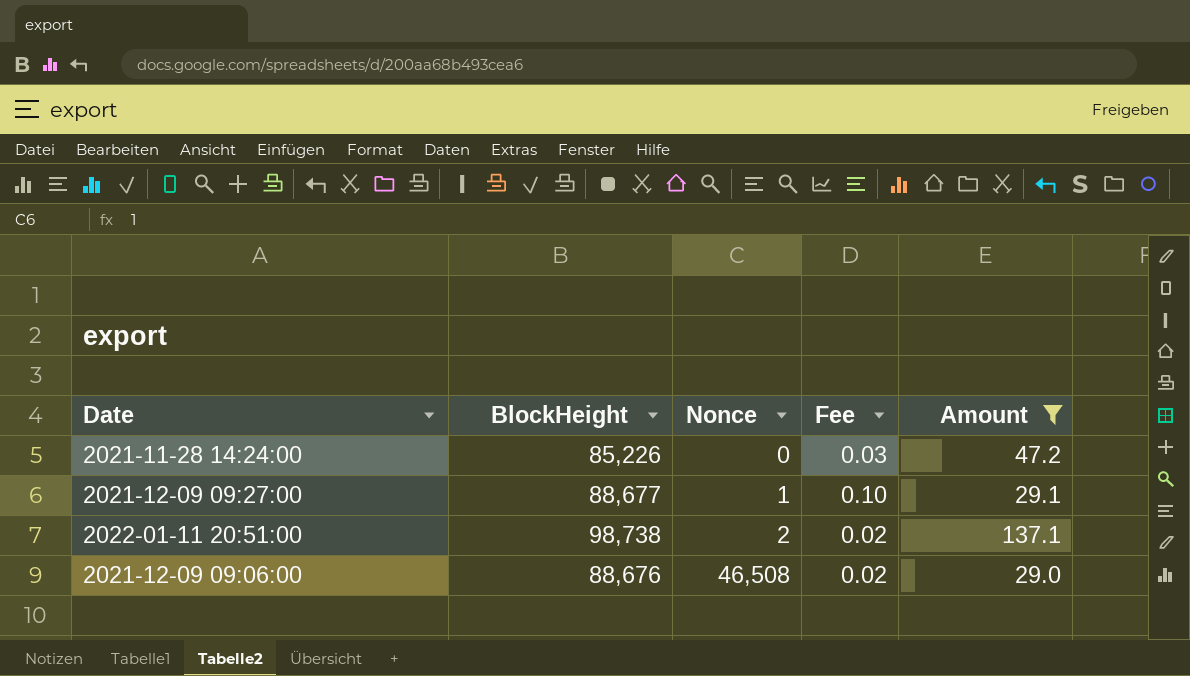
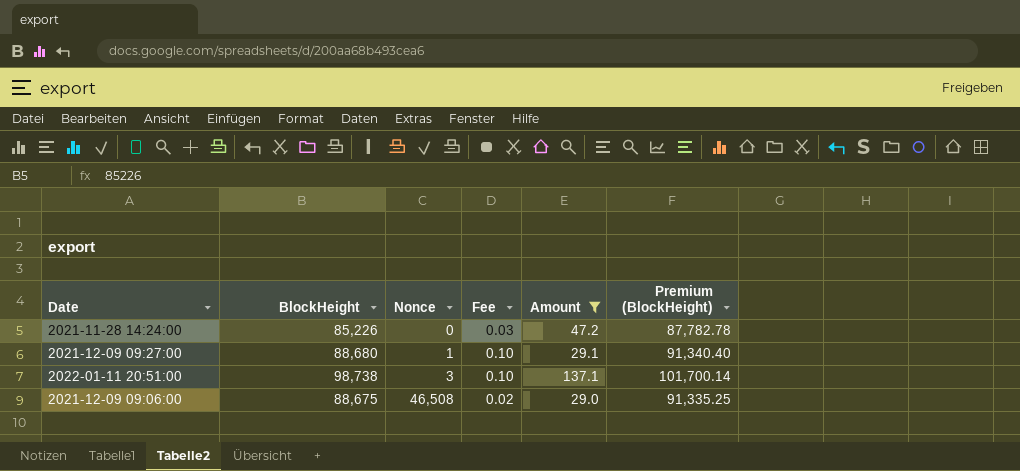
column Premium (BlockHeight) | formula: none -> [BlockHeight] * 1.03
2021-12-09 09:27:00 | BlockHeight: 88,677 -> 88,680
2022-01-11 20:51:00 | Nonce: 2 -> 3
2022-01-11 20:51:00 | Fee: 0.02 -> 0.10
2021-12-09 09:06:00 | BlockHeight: 88,676 -> 88,675

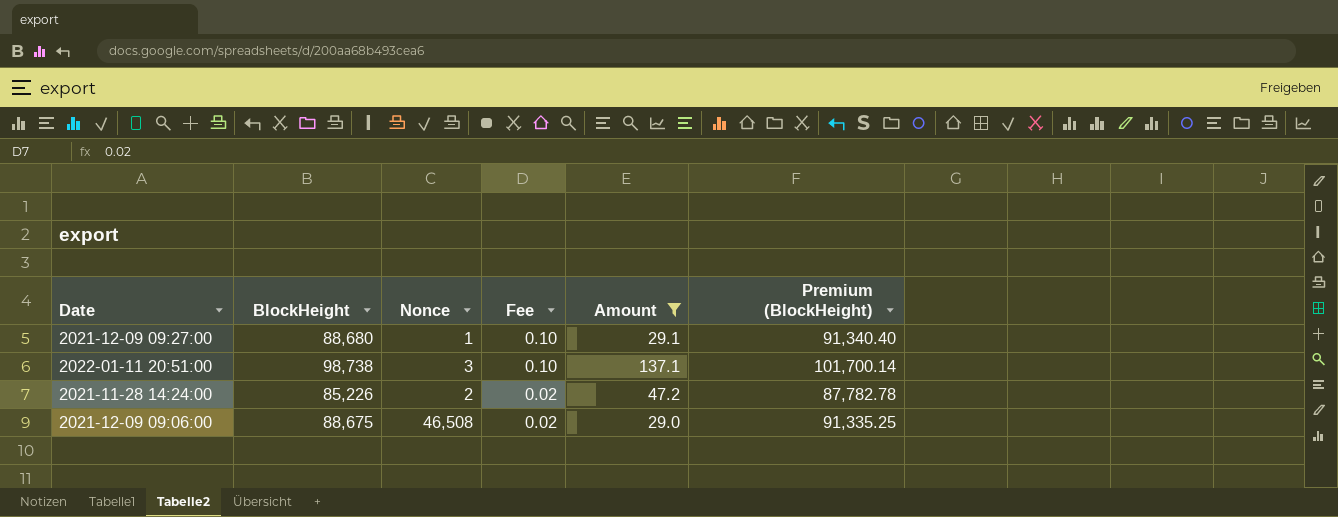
row order: Nonce ascending -> Fee descending
2021-11-28 14:24:00 | Nonce: 0 -> 2
2021-11-28 14:24:00 | Fee: 0.03 -> 0.02

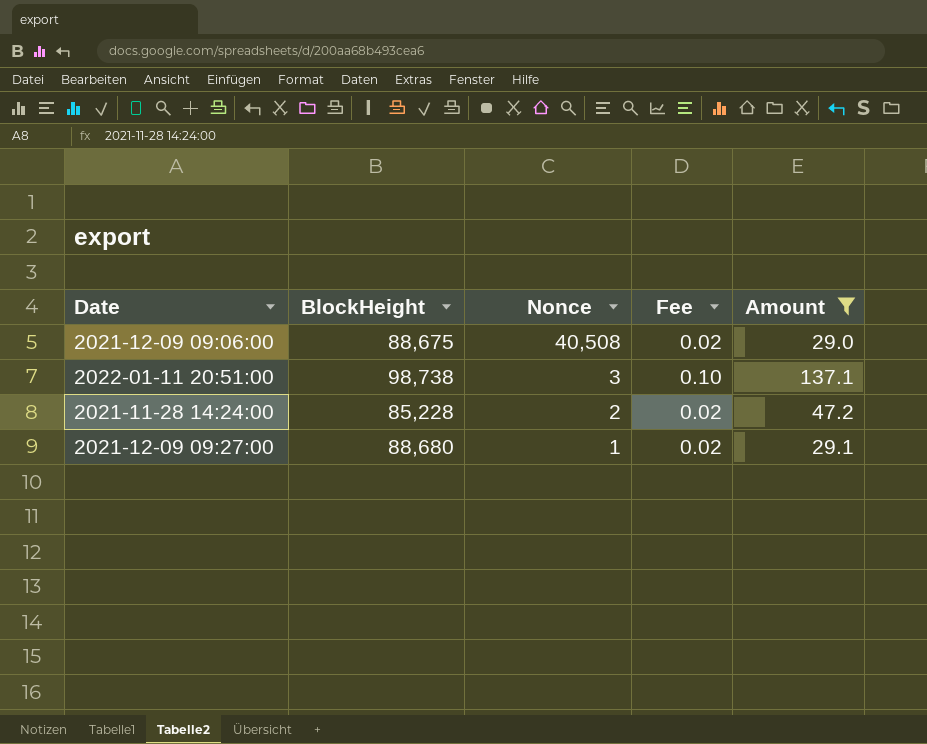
row order: Fee descending -> Nonce descending
column Premium (BlockHeight) | formula: [BlockHeight] * 1.03 -> none
2021-12-09 09:06:00 | Nonce: 46,508 -> 40,508
2021-11-28 14:24:00 | BlockHeight: 85,226 -> 85,228
2021-12-09 09:27:00 | Fee: 0.10 -> 0.02

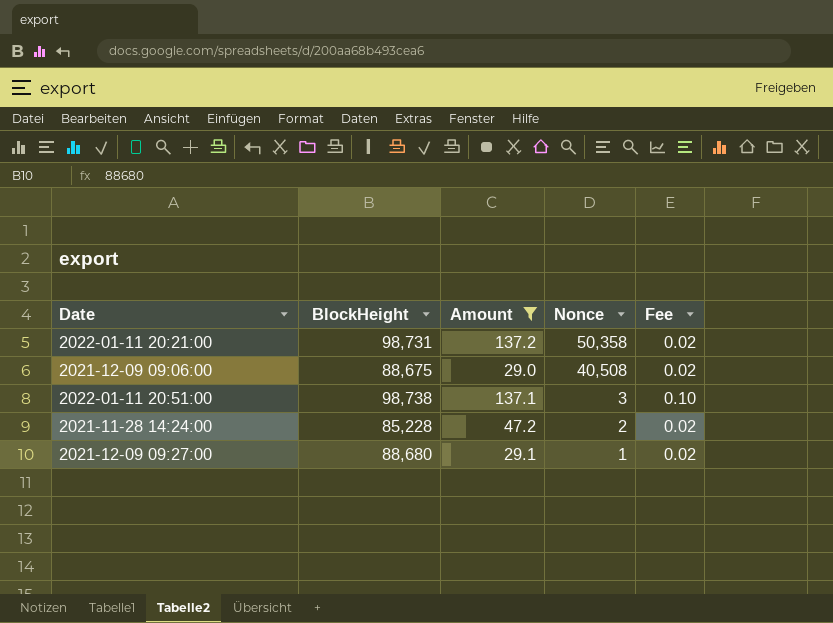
column Amount | position: 5 -> 3
row 2022-01-11 20:21:00: none -> 98,731 | 137.2 | 50,358 | 0.02

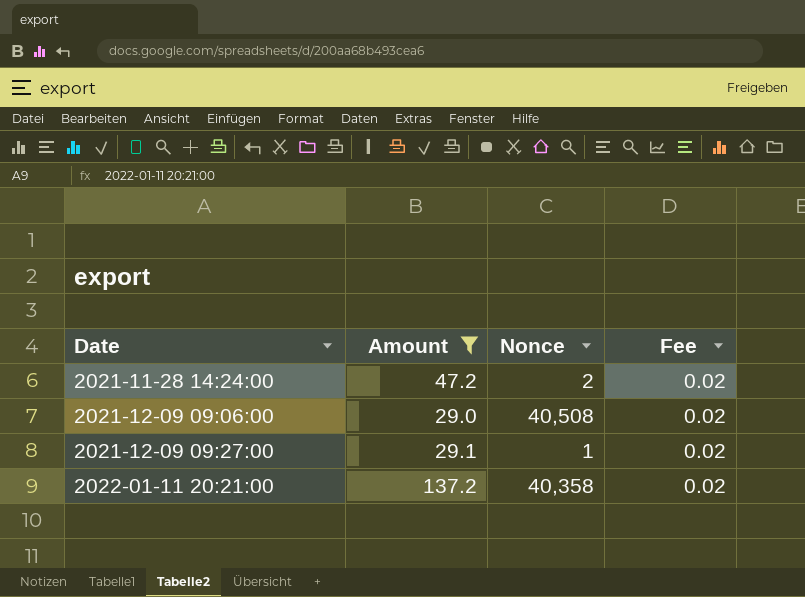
row order: Nonce descending -> Date ascending
column BlockHeight | position: 2 -> none
row 2022-01-11 20:51:00: 98,738 | 137.1 | 3 | 0.10 -> none
2022-01-11 20:21:00 | Nonce: 50,358 -> 40,358

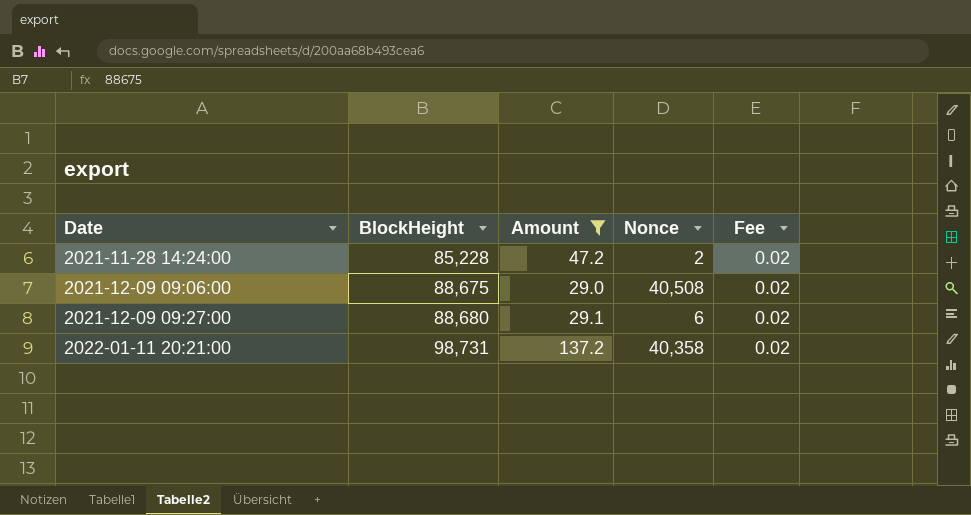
column BlockHeight | position: none -> 2
2021-12-09 09:27:00 | Nonce: 1 -> 6

